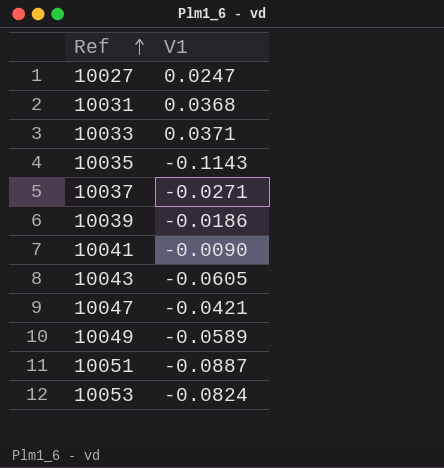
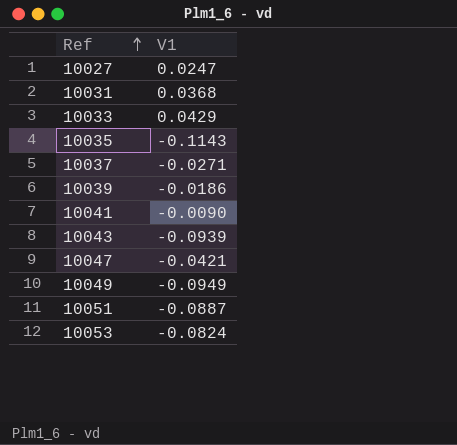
10033 | V1: 0.0371 -> 0.0429
10043 | V1: -0.0605 -> -0.0939
10049 | V1: -0.0589 -> -0.0949

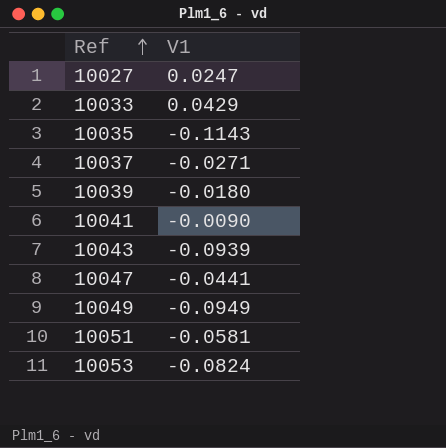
row 10031: 0.0368 -> none
10039 | V1: -0.0186 -> -0.0180
10047 | V1: -0.0421 -> -0.0441
10051 | V1: -0.0887 -> -0.0581

